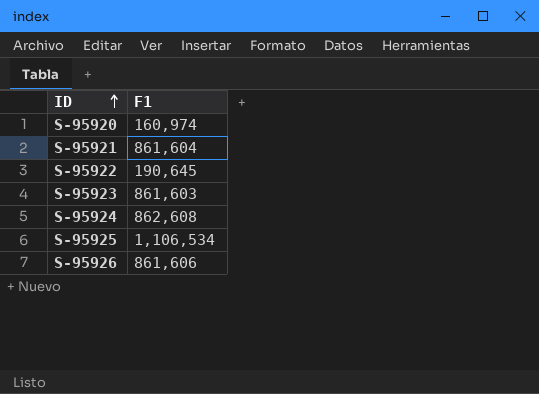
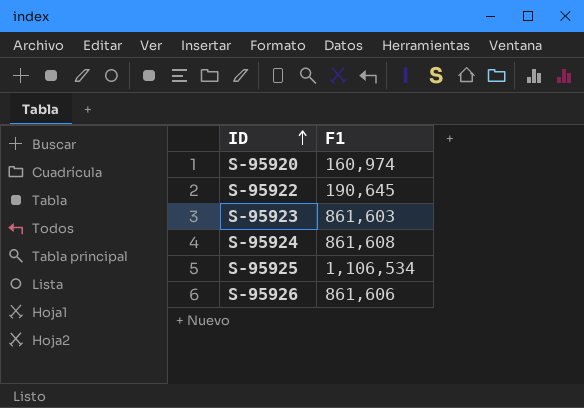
row S-95921: 861,604 -> none
S-95924 | F1: 862,608 -> 861,608

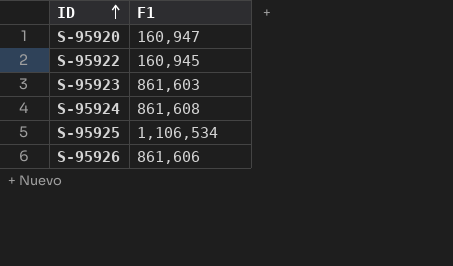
S-95920 | F1: 160,974 -> 160,947
S-95922 | F1: 190,645 -> 160,945

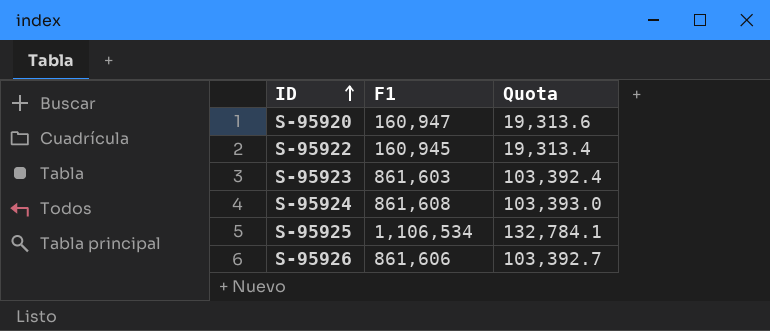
column Quota | formula: none -> [F1] * 0.12

